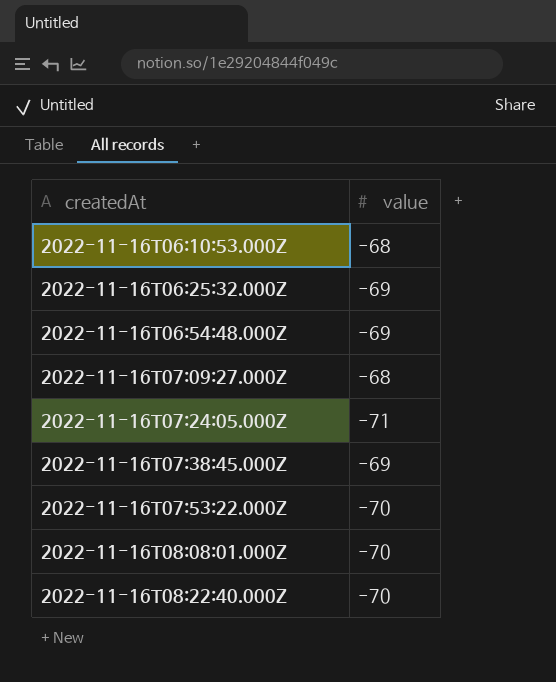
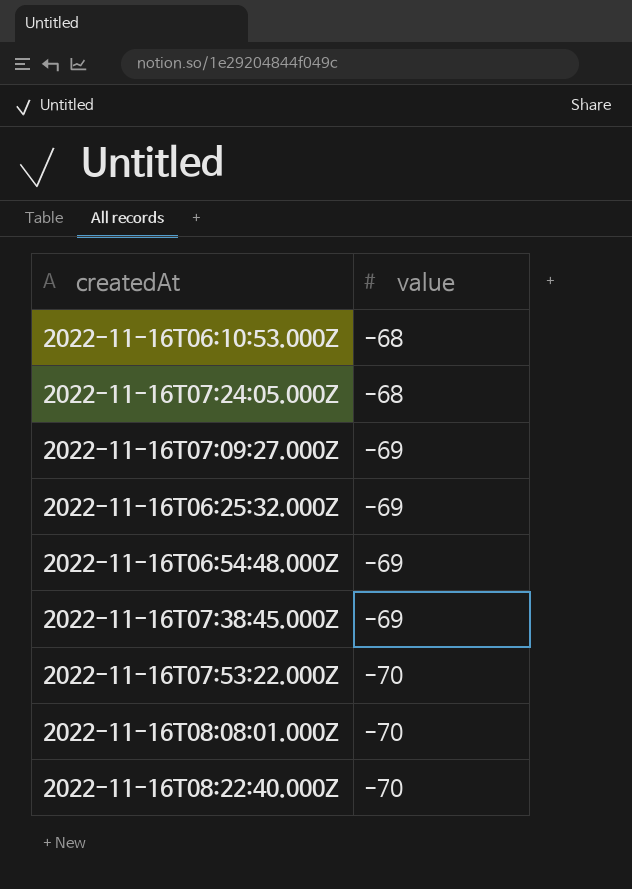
row order: createdAt ascending -> value descending
2022-11-16T07:24:05.000Z | value: -71 -> -68
2022-11-16T07:09:27.000Z | value: -68 -> -69

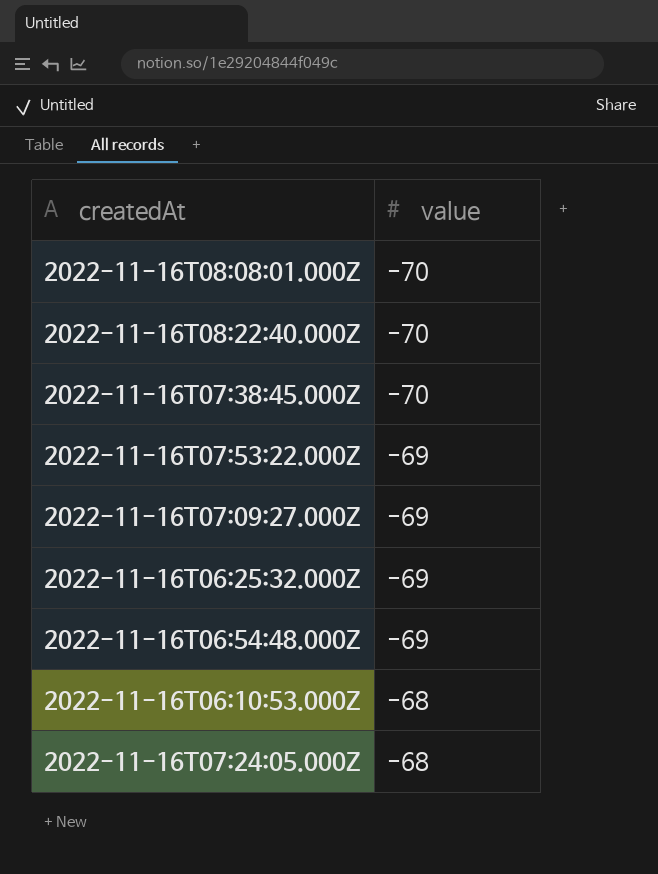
row order: value descending -> value ascending
2022-11-16T07:38:45.000Z | value: -69 -> -70
2022-11-16T07:53:22.000Z | value: -70 -> -69

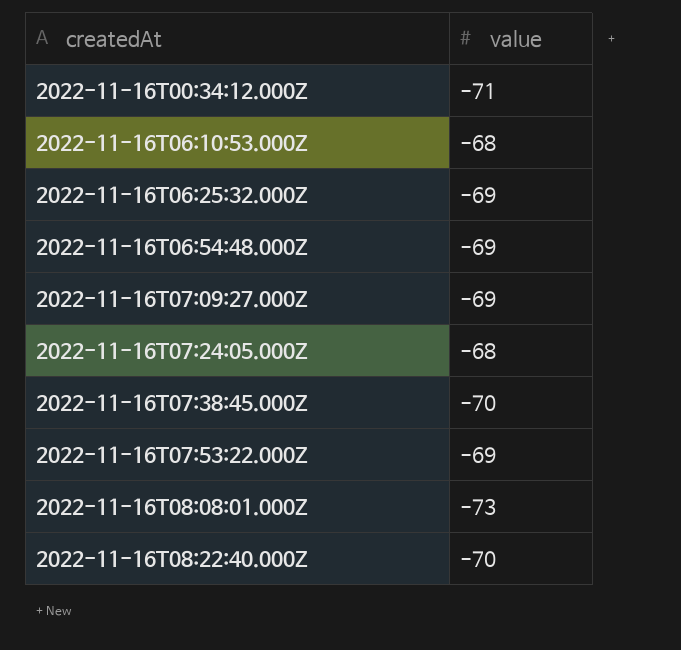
row order: value ascending -> createdAt ascending
row 2022-11-16T00:34:12.000Z: none -> -71
2022-11-16T08:08:01.000Z | value: -70 -> -73

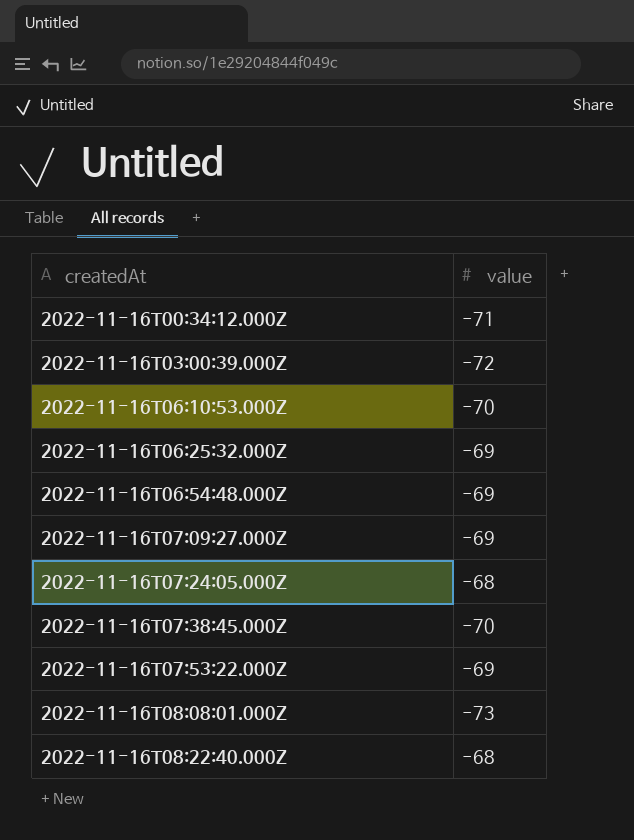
row 2022-11-16T03:00:39.000Z: none -> -72
2022-11-16T06:10:53.000Z | value: -68 -> -70
2022-11-16T08:22:40.000Z | value: -70 -> -68

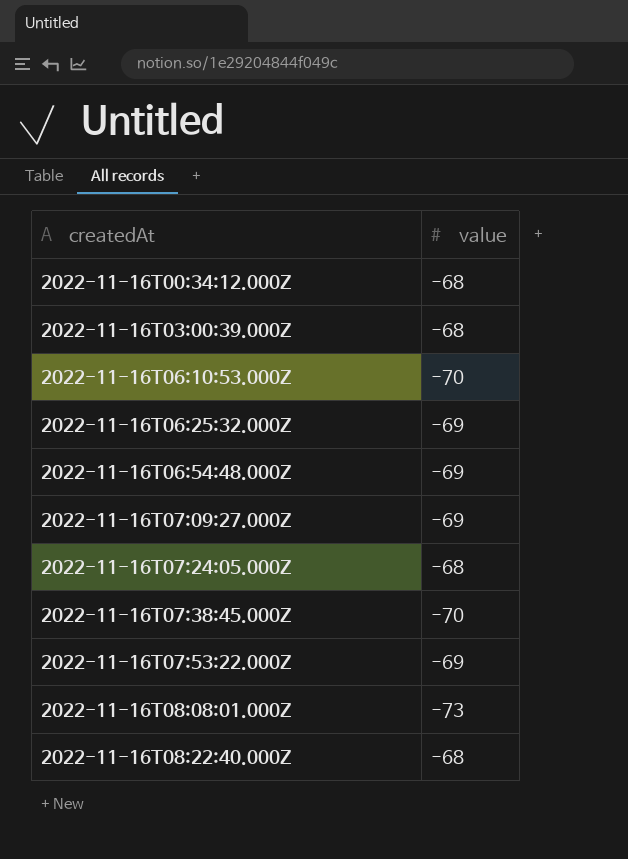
2022-11-16T00:34:12.000Z | value: -71 -> -68
2022-11-16T03:00:39.000Z | value: -72 -> -68

